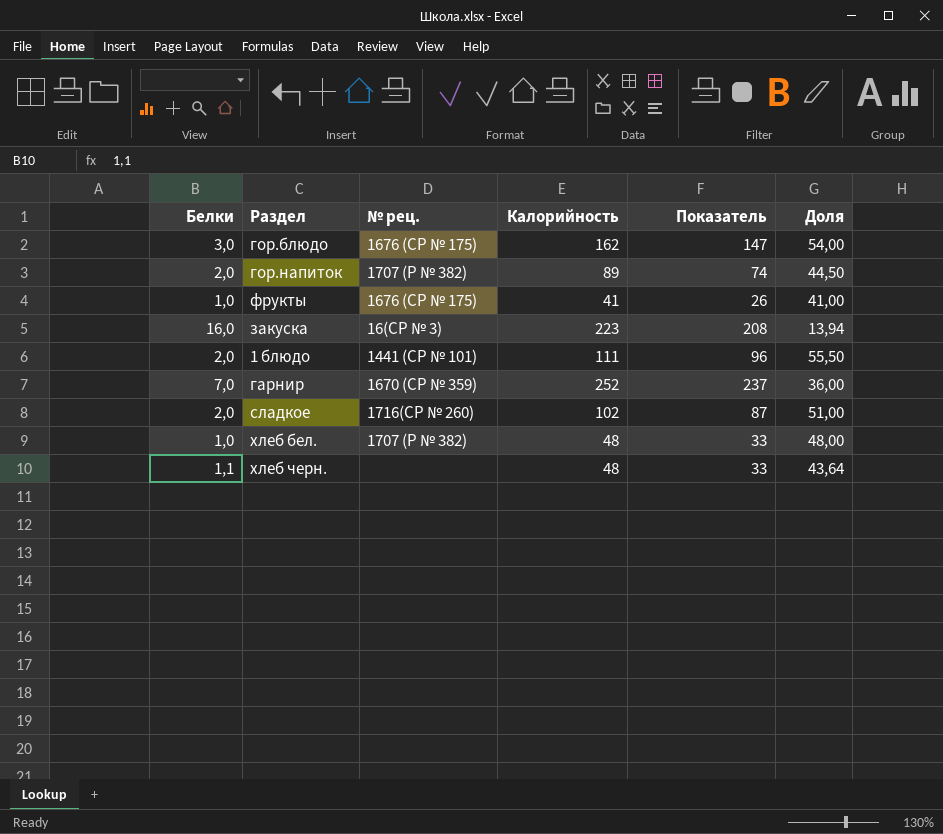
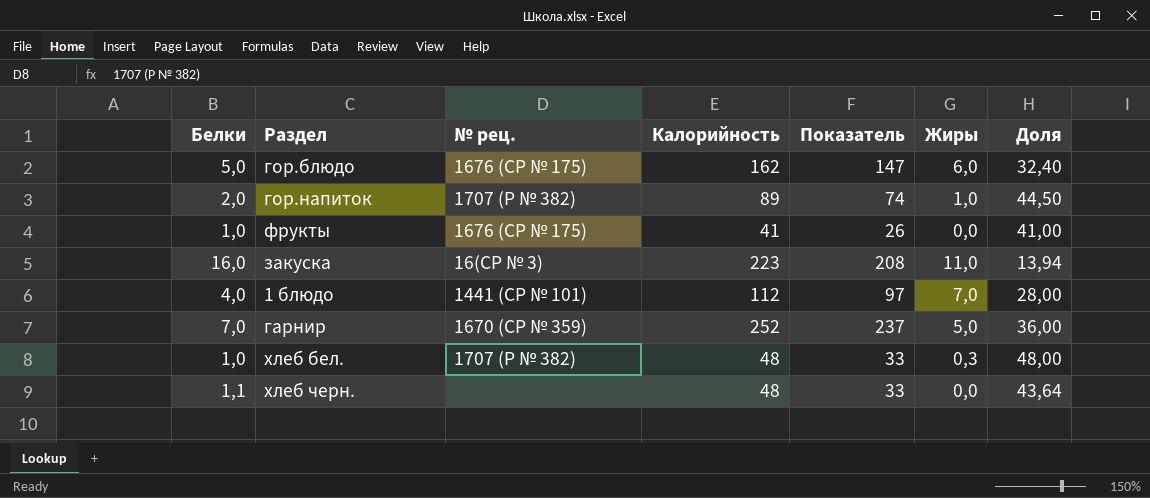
column Жиры | position: none -> 6
row сладкое: 2,0 | 1716(СР № 260) | 102 | 87 | 51,00 -> none
гор.блюдо | Белки: 3,0 -> 5,0
гор.блюдо | Доля: 54,00 -> 32,40
1 блюдо | Белки: 2,0 -> 4,0
1 блюдо | Калорийность: 111 -> 112
1 блюдо | Показатель: 96 -> 97
1 блюдо | Доля: 55,50 -> 28,00

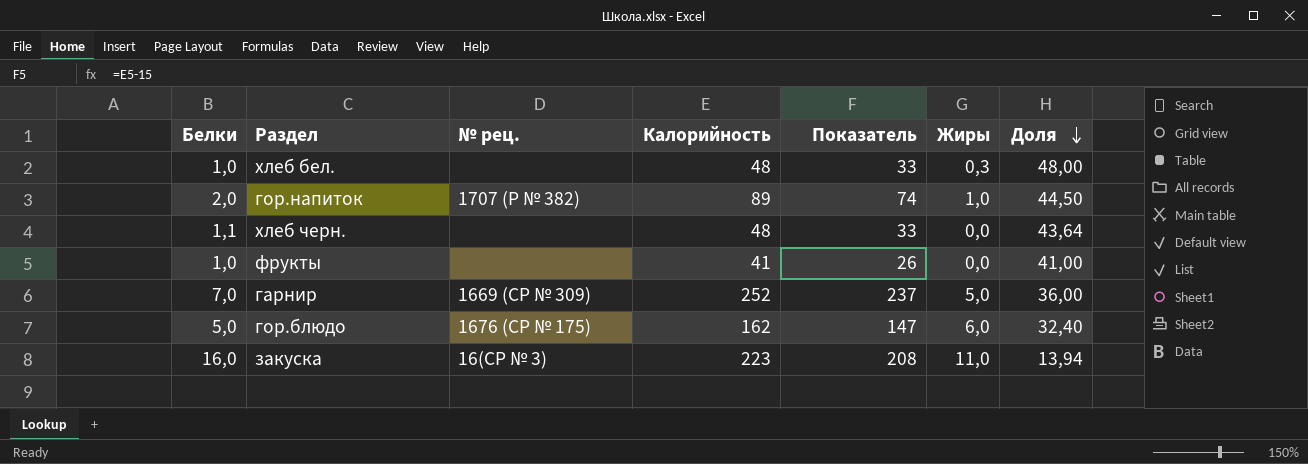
row order: none -> Доля descending
row 1 блюдо: 4,0 | 1441 (СР № 101) | 112 | 97 | 7,0 | 28,00 -> none
хлеб бел. | № рец.: 1707 (Р № 382) -> none
фрукты | № рец.: 1676 (СР № 175) -> none
гарнир | № рец.: 1670 (СР № 359) -> 1669 (СР № 309)

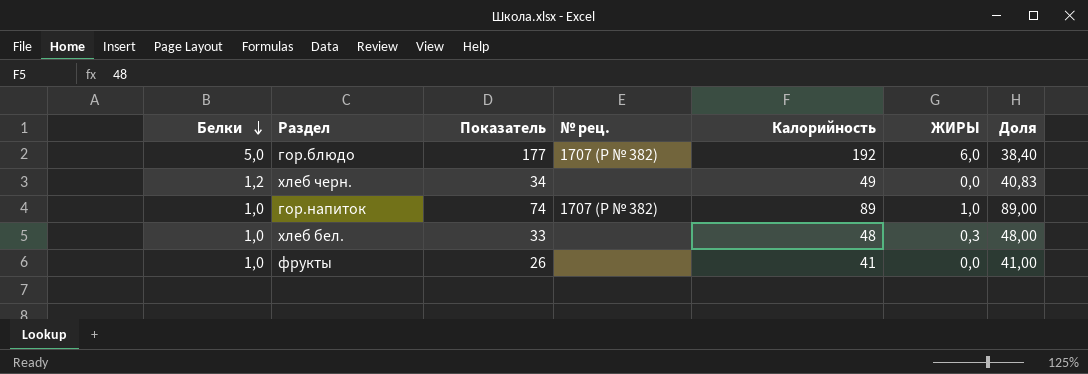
row order: Доля descending -> Белки descending
column Показатель | position: 5 -> 3
column name: Жиры -> ЖИРЫ
row гарнир: 7,0 | 1669 (СР № 309) | 252 | 237 | 5,0 | 36,00 -> none
row закуска: 16,0 | 16(СР № 3) | 223 | 208 | 11,0 | 13,94 -> none
гор.блюдо | Показатель: 147 -> 177
гор.блюдо | № рец.: 1676 (СР № 175) -> 1707 (Р № 382)
гор.блюдо | Калорийность: 162 -> 192
гор.блюдо | Доля: 32,40 -> 38,40
хлеб черн. | Белки: 1,1 -> 1,2
хлеб черн. | Показатель: 33 -> 34
хлеб черн. | Калорийность: 48 -> 49
хлеб черн. | Доля: 43,64 -> 40,83
гор.напиток | Белки: 2,0 -> 1,0
гор.напиток | Доля: 44,50 -> 89,00

